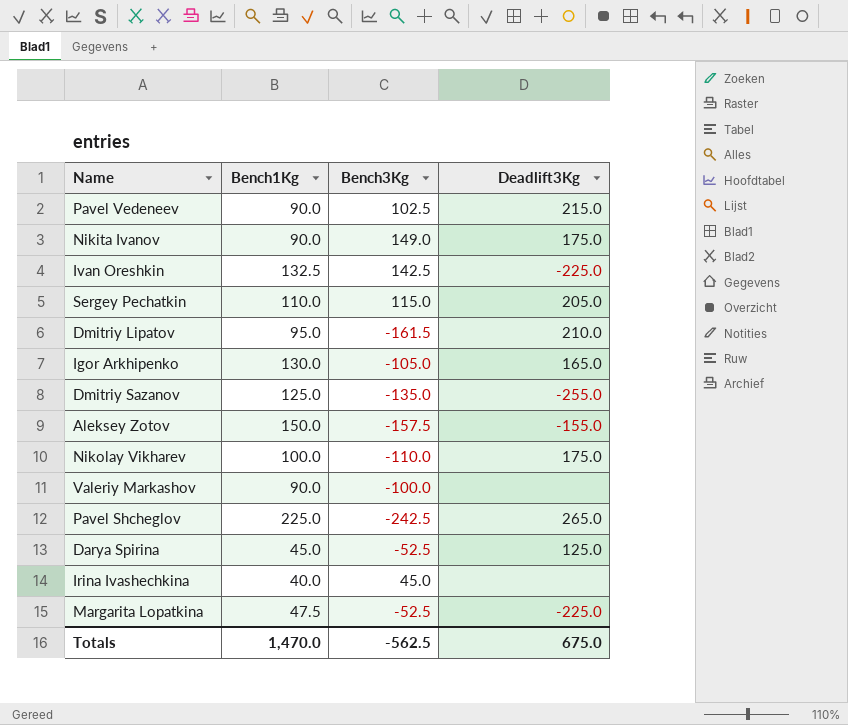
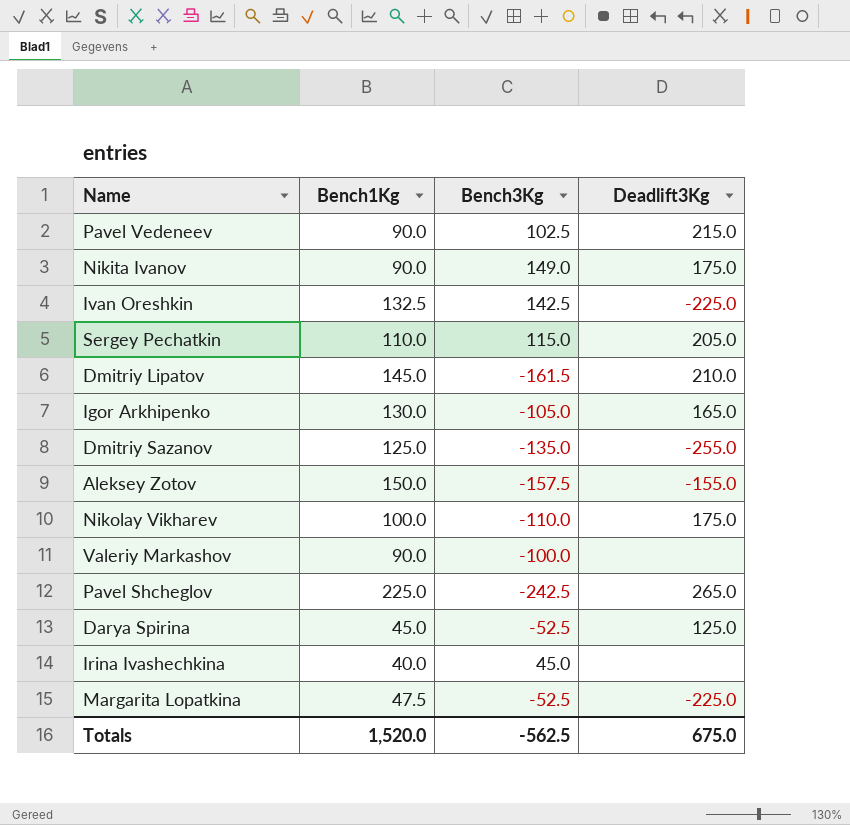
Dmitriy Lipatov | Bench1Kg: 95.0 -> 145.0
Totals | Bench1Kg: 1,470.0 -> 1,520.0

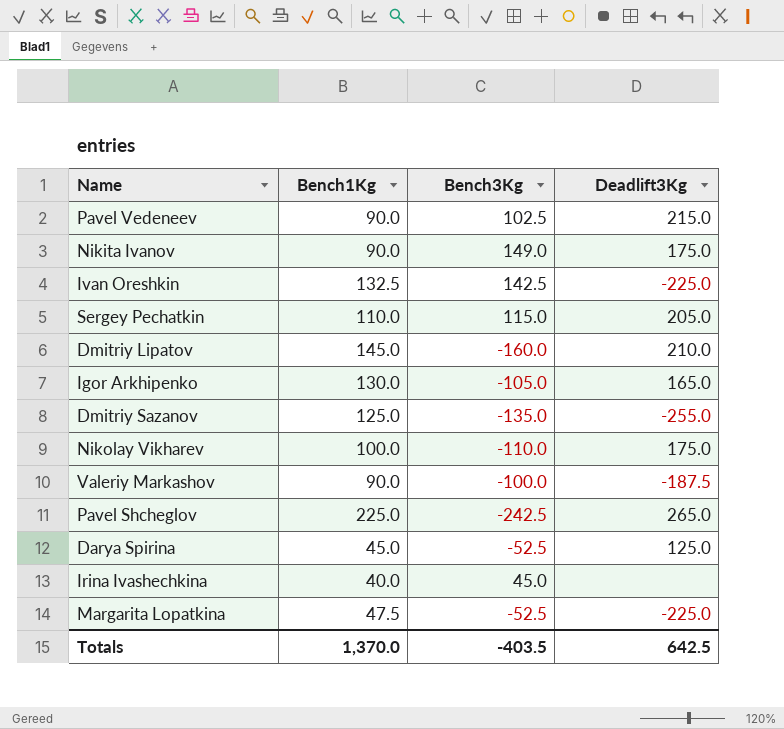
row Aleksey Zotov: 150.0 | -157.5 | -155.0 -> none
Dmitriy Lipatov | Bench3Kg: -161.5 -> -160.0
Valeriy Markashov | Deadlift3Kg: none -> -187.5
Totals | Bench1Kg: 1,520.0 -> 1,370.0
Totals | Bench3Kg: -562.5 -> -403.5
Totals | Deadlift3Kg: 675.0 -> 642.5

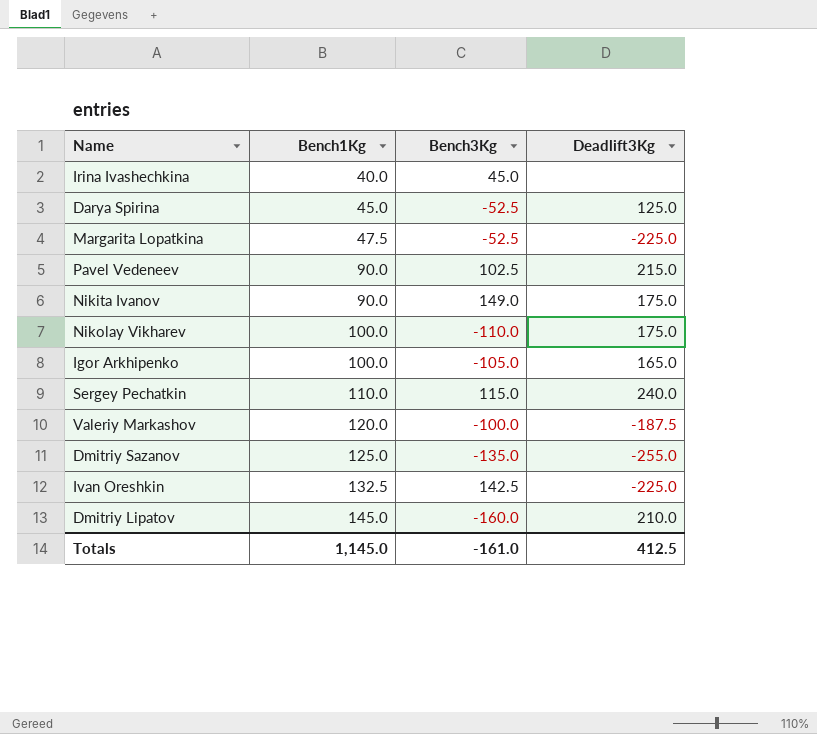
row order: none -> Bench1Kg ascending
row Pavel Shcheglov: 225.0 | -242.5 | 265.0 -> none
Igor Arkhipenko | Bench1Kg: 130.0 -> 100.0
Sergey Pechatkin | Deadlift3Kg: 205.0 -> 240.0
Valeriy Markashov | Bench1Kg: 90.0 -> 120.0
Totals | Bench1Kg: 1,370.0 -> 1,145.0
Totals | Bench3Kg: -403.5 -> -161.0
Totals | Deadlift3Kg: 642.5 -> 412.5

